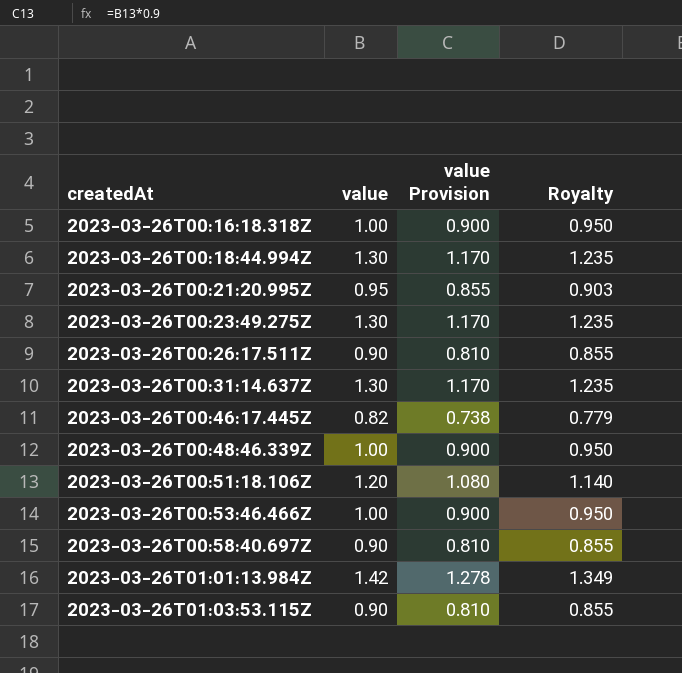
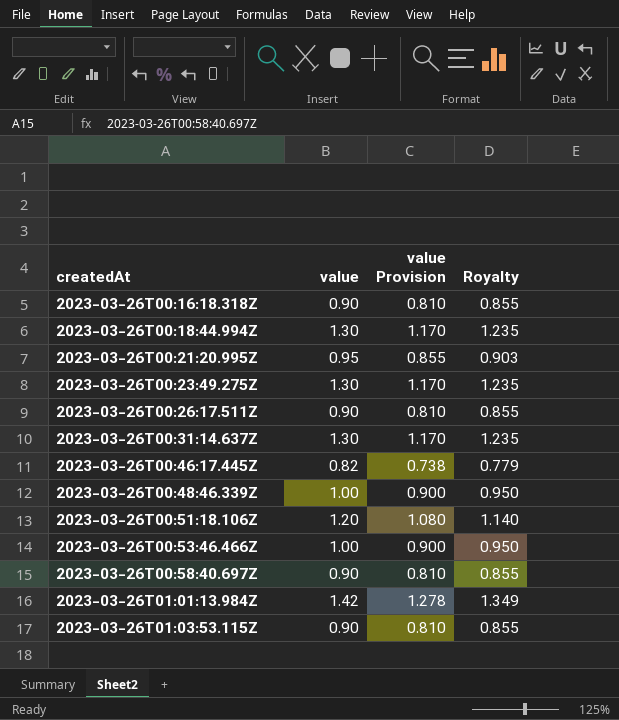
2023-03-26T00:16:18.318Z | value: 1.00 -> 0.90
2023-03-26T00:16:18.318Z | value Provision: 0.900 -> 0.810
2023-03-26T00:16:18.318Z | Royalty: 0.950 -> 0.855

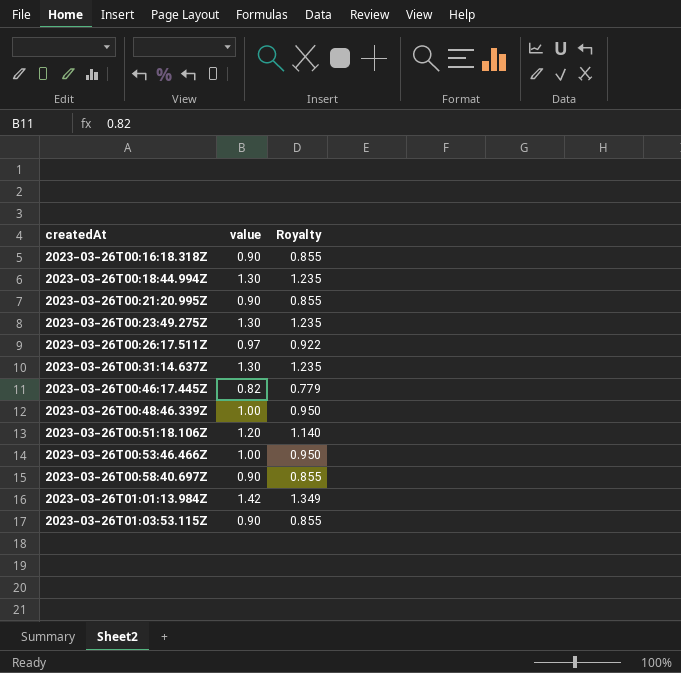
column value Provision | formula: [value] * 0.9 -> none
2023-03-26T00:21:20.995Z | value: 0.95 -> 0.90
2023-03-26T00:21:20.995Z | Royalty: 0.903 -> 0.855
2023-03-26T00:26:17.511Z | value: 0.90 -> 0.97
2023-03-26T00:26:17.511Z | Royalty: 0.855 -> 0.922

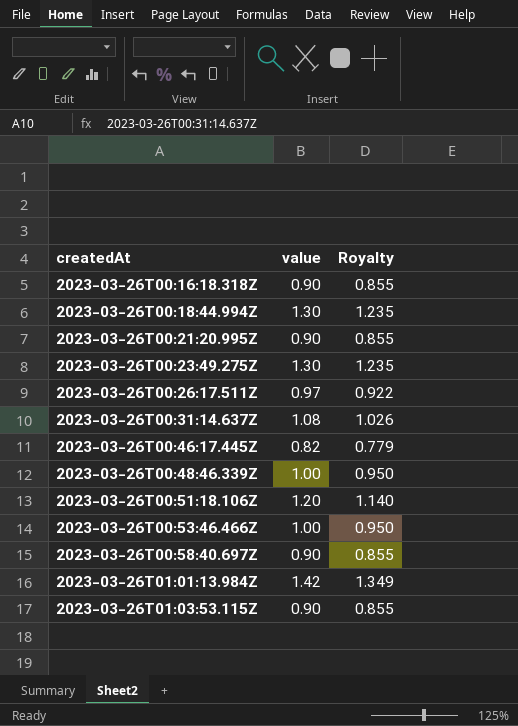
2023-03-26T00:31:14.637Z | value: 1.30 -> 1.08
2023-03-26T00:31:14.637Z | Royalty: 1.235 -> 1.026

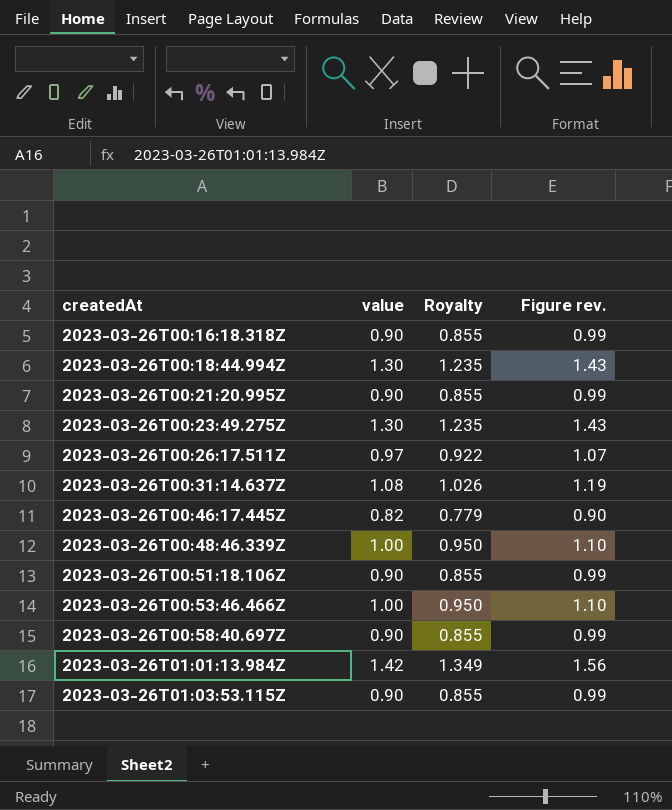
column Figure rev. | formula: none -> [value] * 1.1
2023-03-26T00:51:18.106Z | value: 1.20 -> 0.90
2023-03-26T00:51:18.106Z | Royalty: 1.140 -> 0.855

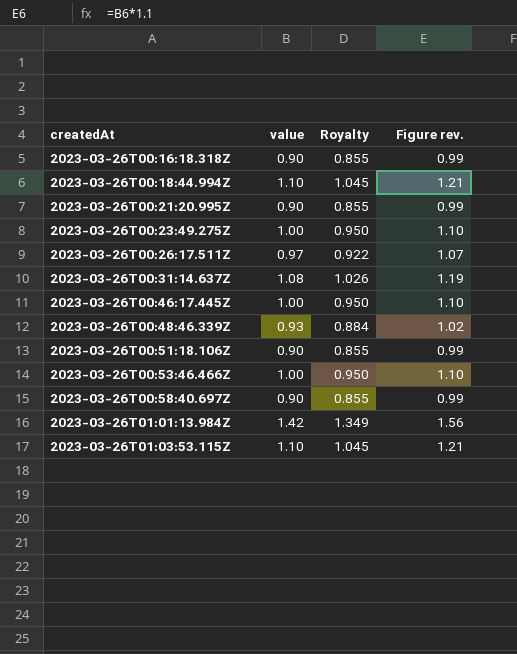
2023-03-26T00:18:44.994Z | value: 1.30 -> 1.10
2023-03-26T00:18:44.994Z | Royalty: 1.235 -> 1.045
2023-03-26T00:18:44.994Z | Figure rev.: 1.43 -> 1.21
2023-03-26T00:23:49.275Z | value: 1.30 -> 1.00
2023-03-26T00:23:49.275Z | Royalty: 1.235 -> 0.950
2023-03-26T00:23:49.275Z | Figure rev.: 1.43 -> 1.10
2023-03-26T00:46:17.445Z | value: 0.82 -> 1.00
2023-03-26T00:46:17.445Z | Royalty: 0.779 -> 0.950
2023-03-26T00:46:17.445Z | Figure rev.: 0.90 -> 1.10
2023-03-26T00:48:46.339Z | value: 1.00 -> 0.93
2023-03-26T00:48:46.339Z | Royalty: 0.950 -> 0.884
2023-03-26T00:48:46.339Z | Figure rev.: 1.10 -> 1.02
2023-03-26T01:03:53.115Z | value: 0.90 -> 1.10
2023-03-26T01:03:53.115Z | Royalty: 0.855 -> 1.045
2023-03-26T01:03:53.115Z | Figure rev.: 0.99 -> 1.21

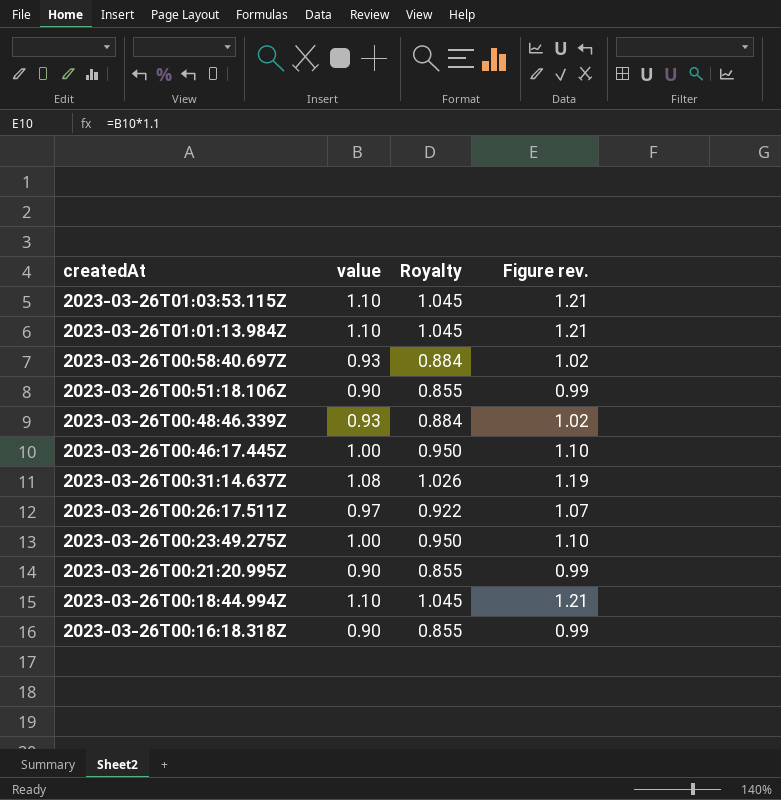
row order: createdAt ascending -> createdAt descending
row 2023-03-26T00:53:46.466Z: 1.00 | 0.950 | 1.10 -> none
2023-03-26T01:01:13.984Z | value: 1.42 -> 1.10
2023-03-26T01:01:13.984Z | Royalty: 1.349 -> 1.045
2023-03-26T01:01:13.984Z | Figure rev.: 1.56 -> 1.21
2023-03-26T00:58:40.697Z | value: 0.90 -> 0.93
2023-03-26T00:58:40.697Z | Royalty: 0.855 -> 0.884
2023-03-26T00:58:40.697Z | Figure rev.: 0.99 -> 1.02

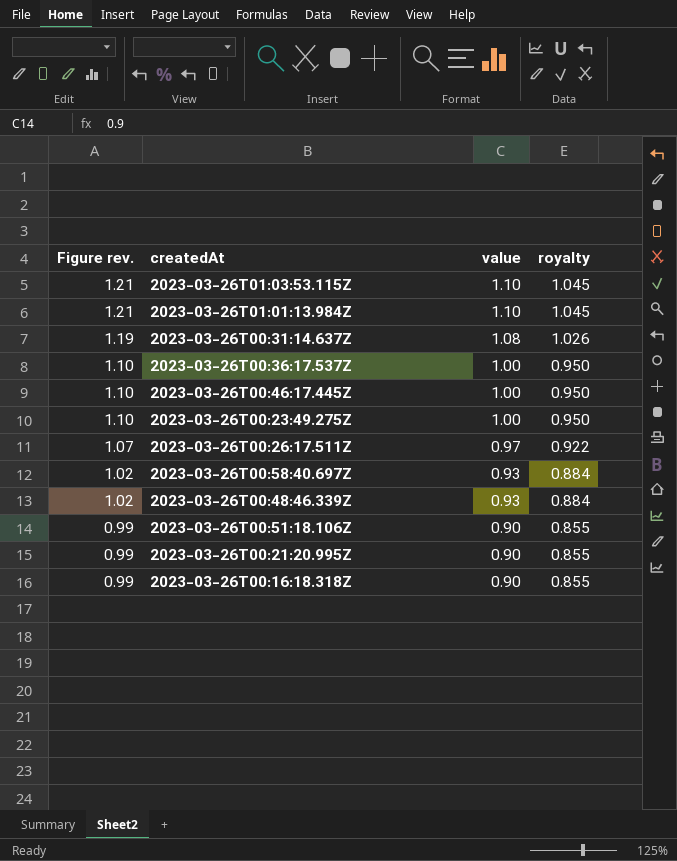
row order: createdAt descending -> Figure rev. descending
column Figure rev. | position: 4 -> 1
column name: Royalty -> royalty
row 2023-03-26T00:18:44.994Z: 1.10 | 1.045 | 1.21 -> none
row 2023-03-26T00:36:17.537Z: none -> 1.10 | 1.00 | 0.950

